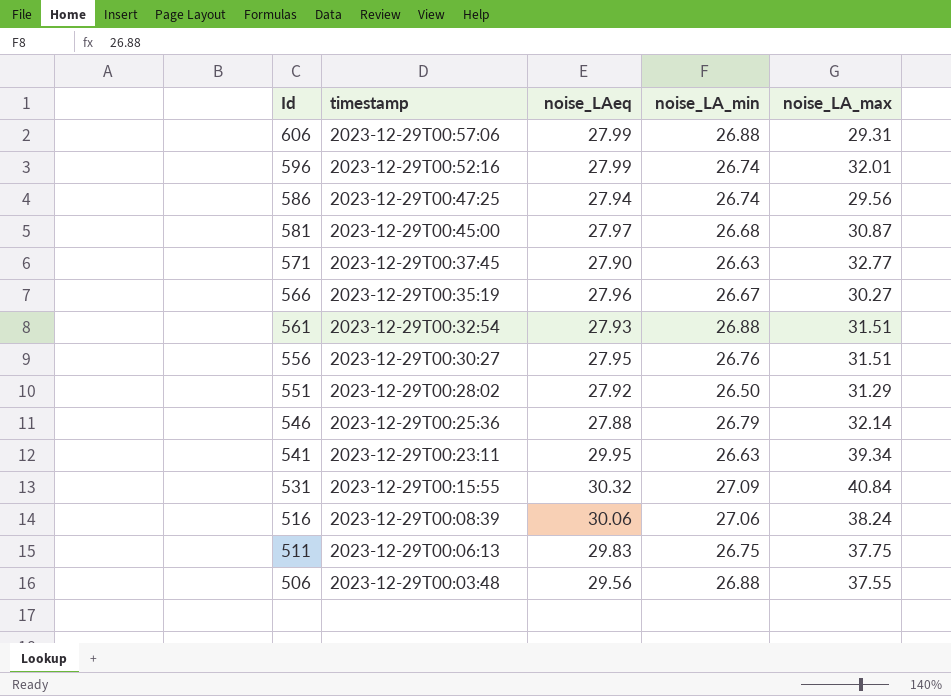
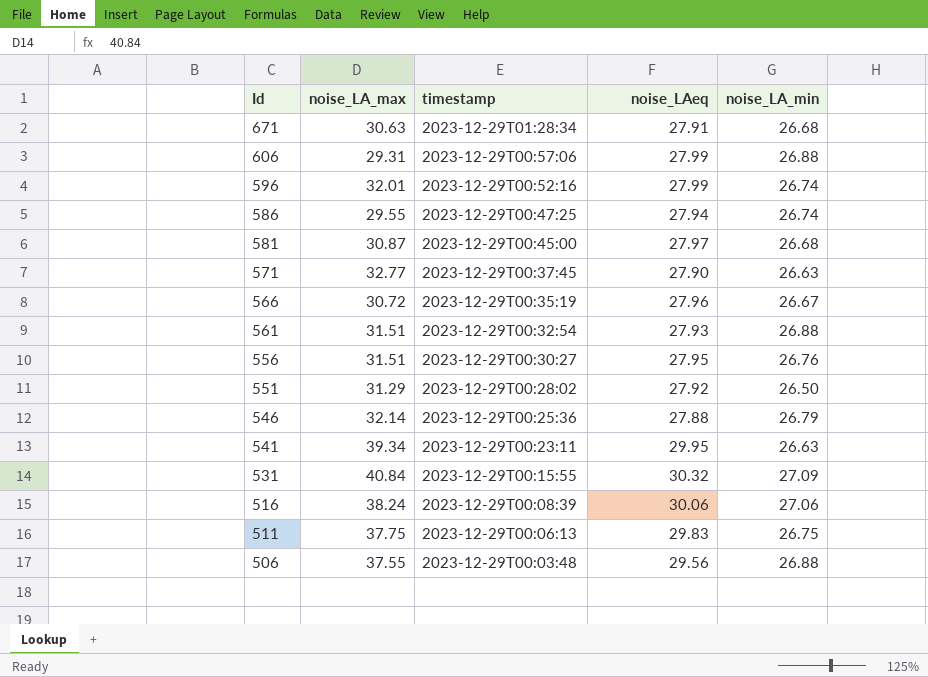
column noise_LA_max | position: 5 -> 2
row 671: none -> 30.63 | 2023-12-29T01:28:34 | 27.91 | 26.68
586 | noise_LA_max: 29.56 -> 29.55
566 | noise_LA_max: 30.27 -> 30.72

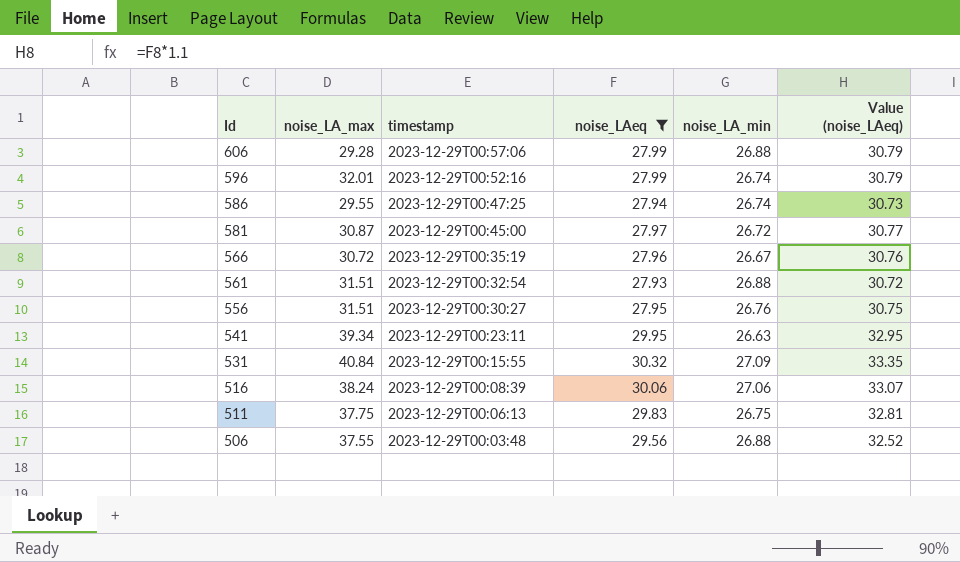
filter: none -> noise_LAeq >= 27.93
column Value (noise_LAeq) | formula: none -> [noise_LAeq] * 1.1
606 | noise_LA_max: 29.31 -> 29.28
581 | noise_LA_min: 26.68 -> 26.72

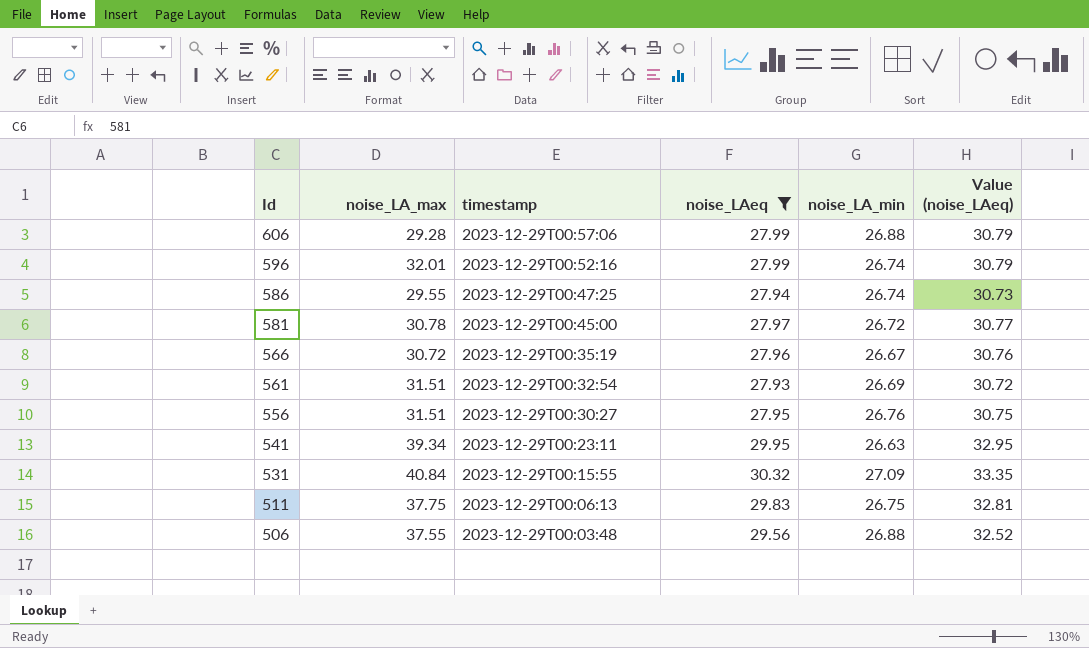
row 516: 38.24 | 2023-12-29T00:08:39 | 30.06 | 27.06 | 33.07 -> none
581 | noise_LA_max: 30.87 -> 30.78
561 | noise_LA_min: 26.88 -> 26.69

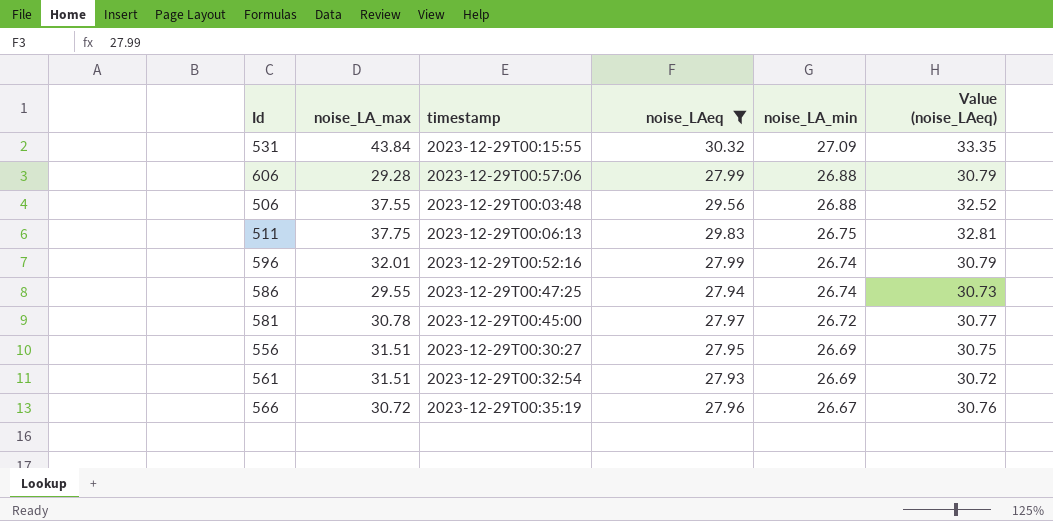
row order: Id descending -> noise_LA_min descending
row 541: 39.34 | 2023-12-29T00:23:11 | 29.95 | 26.63 | 32.95 -> none
531 | noise_LA_max: 40.84 -> 43.84
556 | noise_LA_min: 26.76 -> 26.69

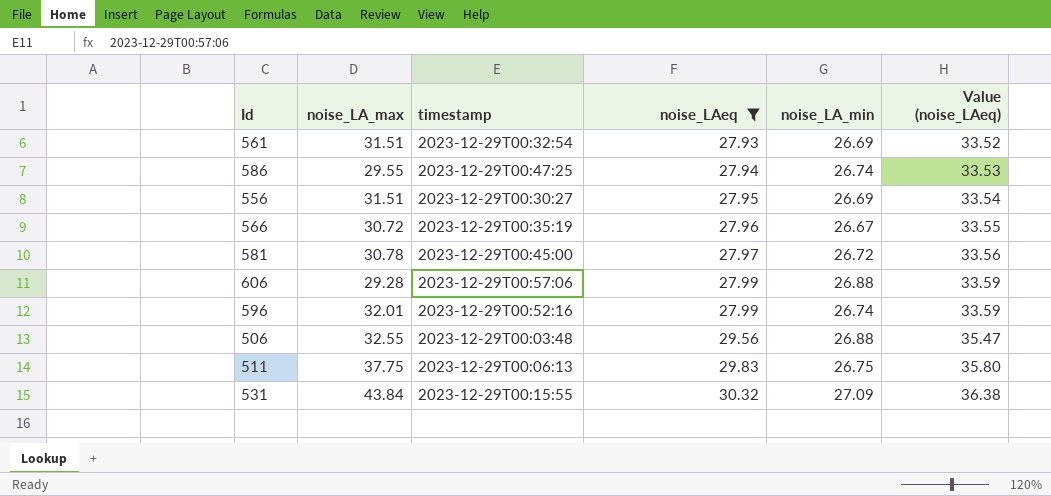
row order: noise_LA_min descending -> noise_LAeq ascending
column Value (noise_LAeq) | formula: [noise_LAeq] * 1.1 -> [noise_LAeq] * 1.2
506 | noise_LA_max: 37.55 -> 32.55

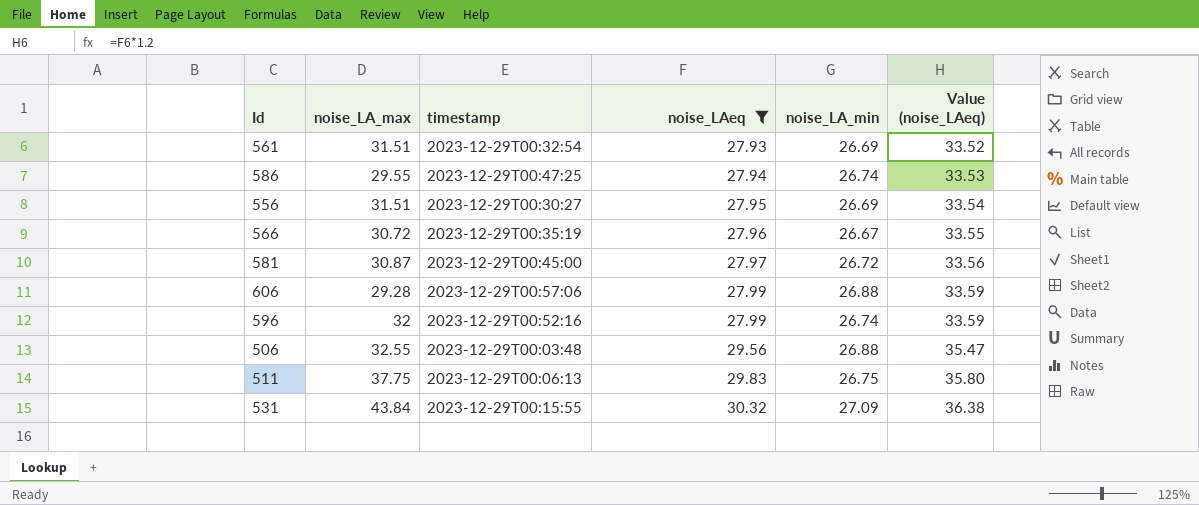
581 | noise_LA_max: 30.78 -> 30.87
596 | noise_LA_max: 32.01 -> 32

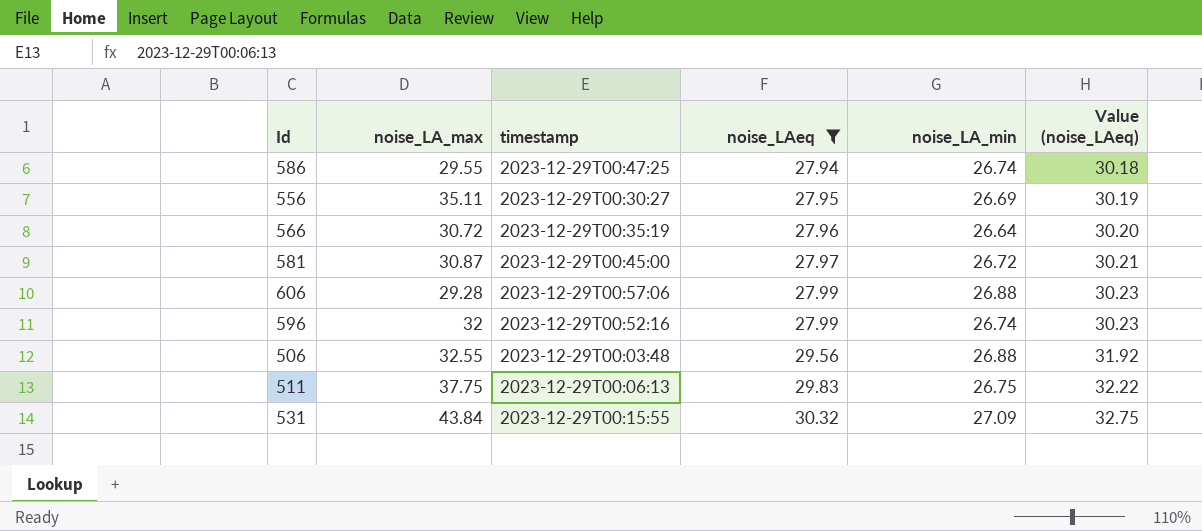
column Value (noise_LAeq) | formula: [noise_LAeq] * 1.2 -> [noise_LAeq] * 1.08
row 561: 31.51 | 2023-12-29T00:32:54 | 27.93 | 26.69 | 33.52 -> none
556 | noise_LA_max: 31.51 -> 35.11
566 | noise_LA_min: 26.67 -> 26.64

